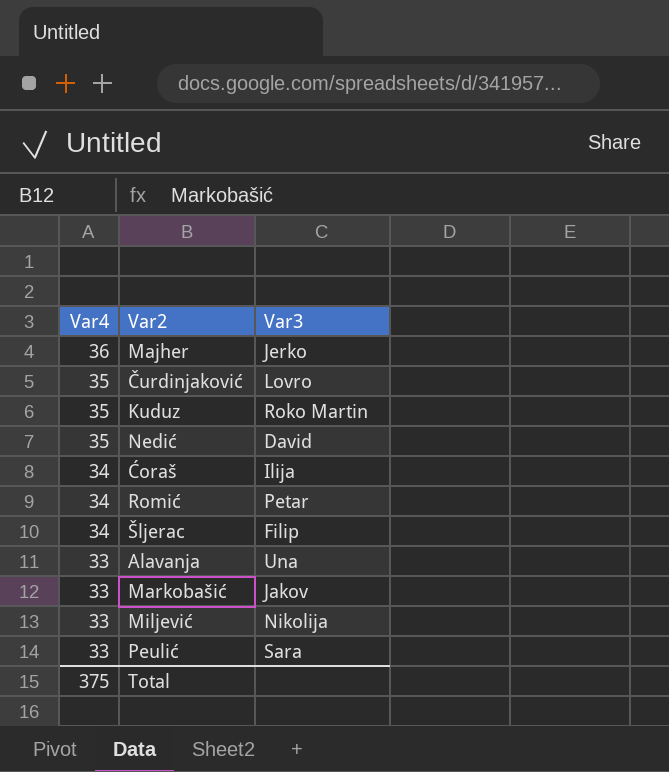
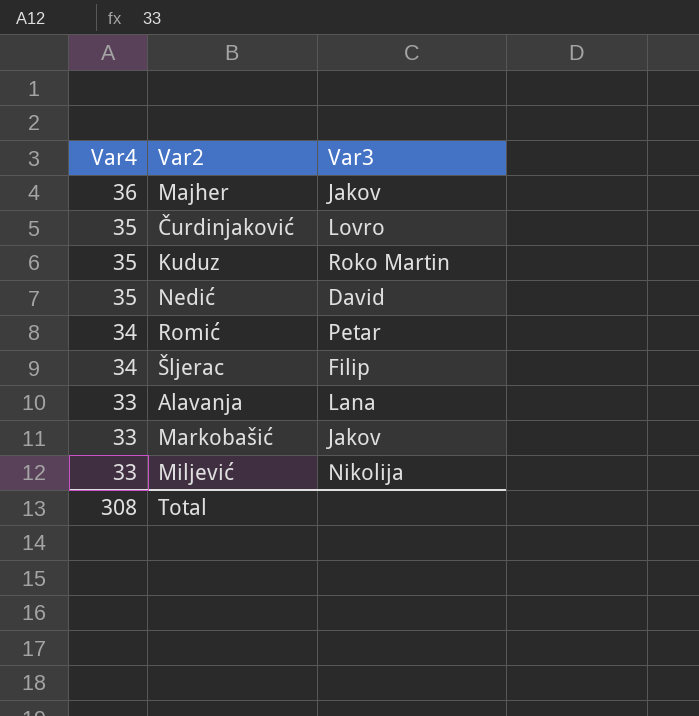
row Ćoraš: 34 | Ilija -> none
row Peulić: 33 | Sara -> none
Majher | Var3: Jerko -> Jakov
Alavanja | Var3: Una -> Lana
Total | Var4: 375 -> 308

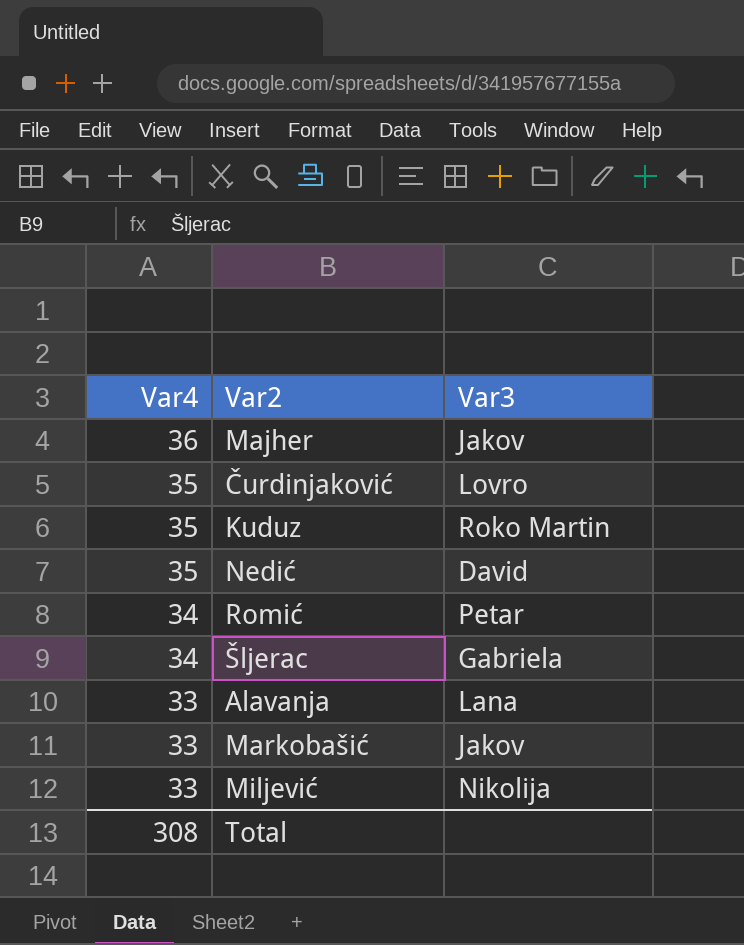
Šljerac | Var3: Filip -> Gabriela

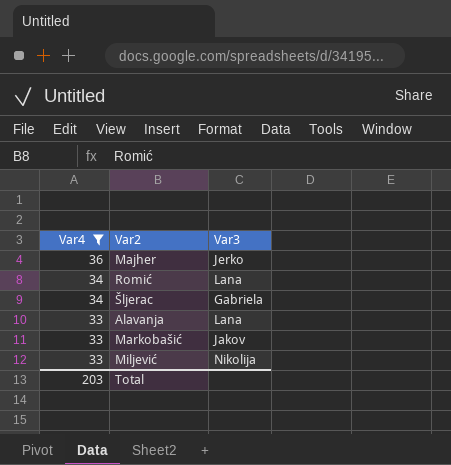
filter: none -> Var4 != 35
Majher | Var3: Jakov -> Jerko
Romić | Var3: Petar -> Lana
Total | Var4: 308 -> 203

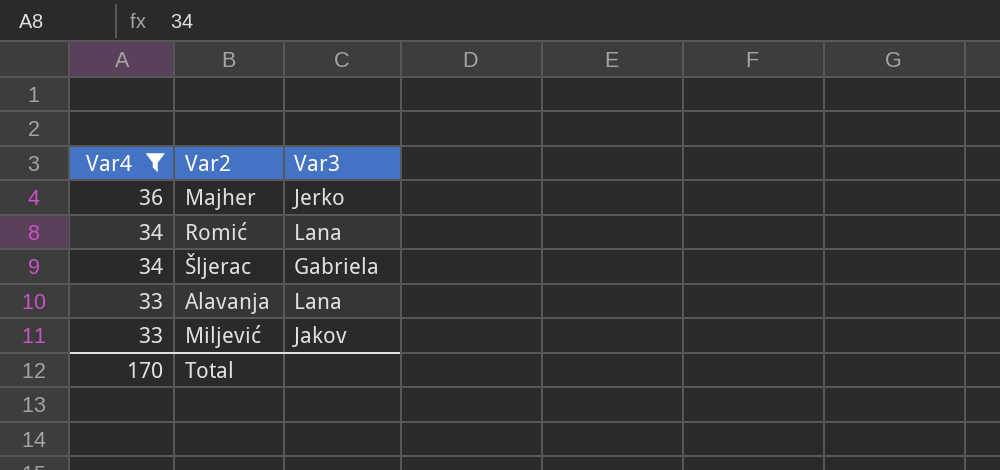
row Markobašić: 33 | Jakov -> none
Miljević | Var3: Nikolija -> Jakov
Total | Var4: 203 -> 170

